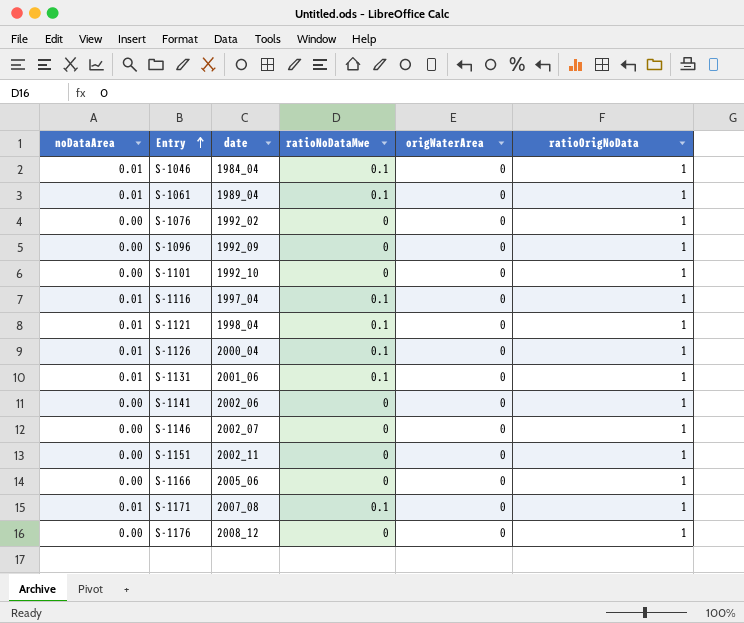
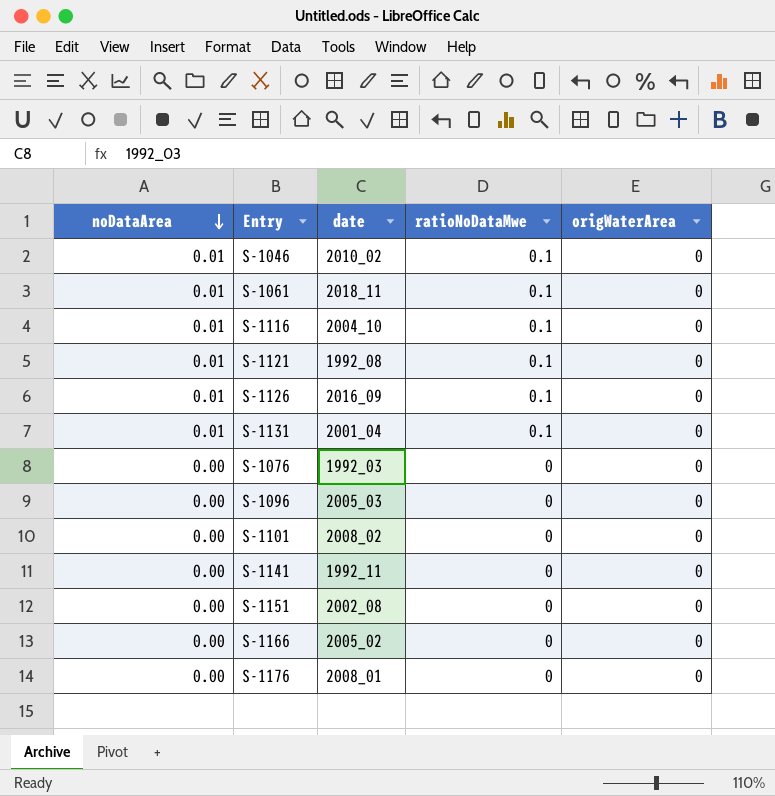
row order: Entry ascending -> noDataArea descending
column ratioOrigNoData | position: 6 -> none
row S-1146: 0.00 | 2002_07 | 0 | 0 | 1 -> none
row S-1171: 0.01 | 2007_08 | 0.1 | 0 | 1 -> none
S-1046 | date: 1984_04 -> 2010_02
S-1061 | date: 1989_04 -> 2018_11
S-1116 | date: 1997_04 -> 2004_10
S-1121 | date: 1998_04 -> 1992_08
S-1126 | date: 2000_04 -> 2016_09
S-1131 | date: 2001_06 -> 2001_04
S-1076 | date: 1992_02 -> 1992_03
S-1096 | date: 1992_09 -> 2005_03
S-1101 | date: 1992_10 -> 2008_02
S-1141 | date: 2002_06 -> 1992_11
S-1151 | date: 2002_11 -> 2002_08
S-1166 | date: 2005_06 -> 2005_02
S-1176 | date: 2008_12 -> 2008_01

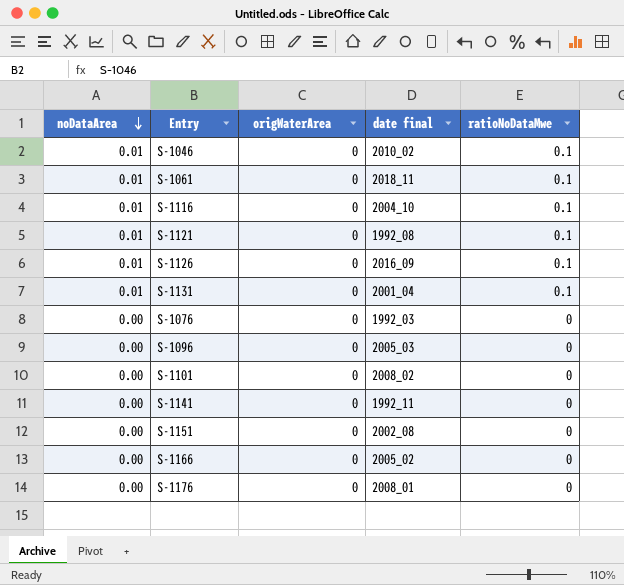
column origWaterArea | position: 5 -> 3
column name: date -> date final

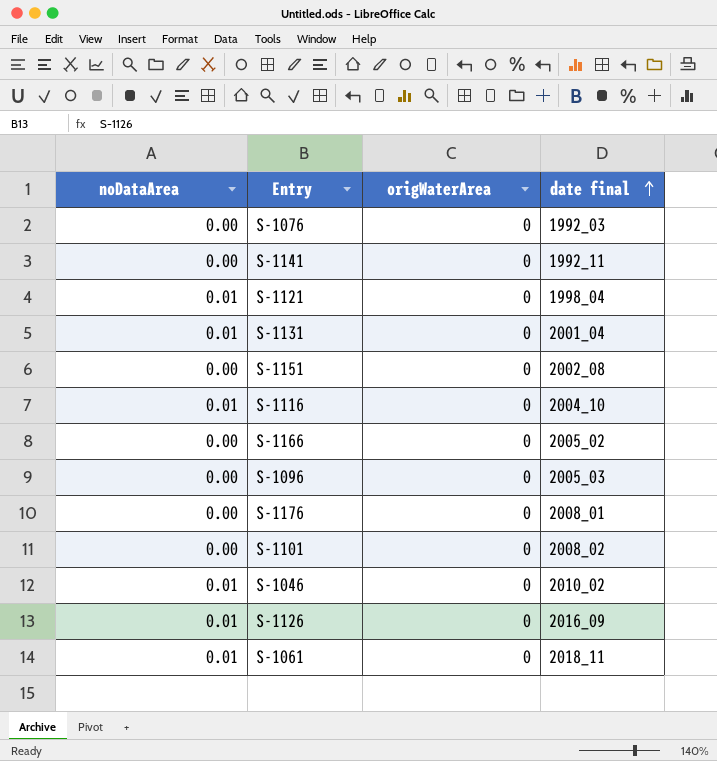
row order: noDataArea descending -> date final ascending
column ratioNoDataMwe | position: 5 -> none
S-1121 | date final: 1992_08 -> 1998_04

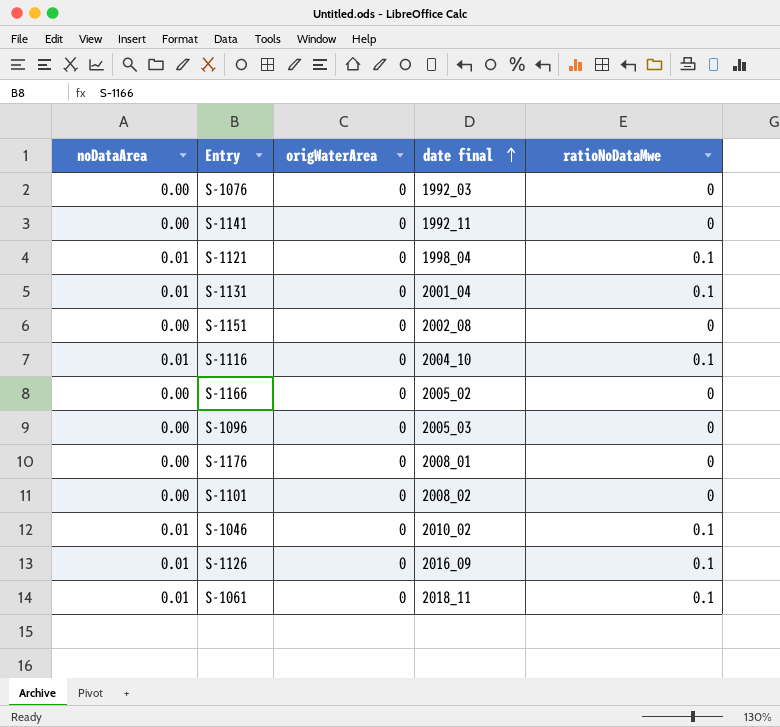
column ratioNoDataMwe | position: none -> 5

